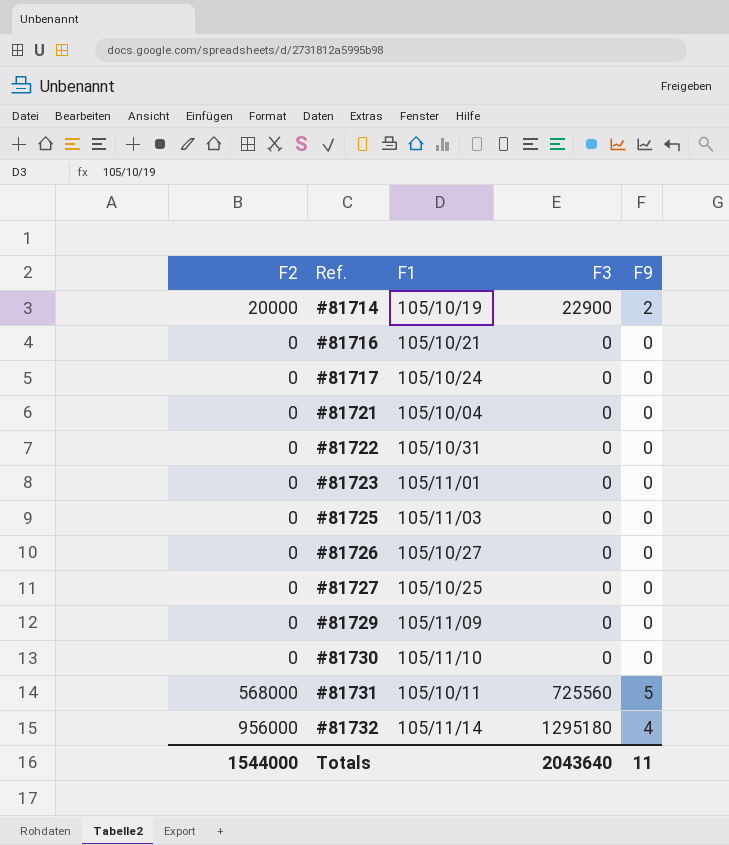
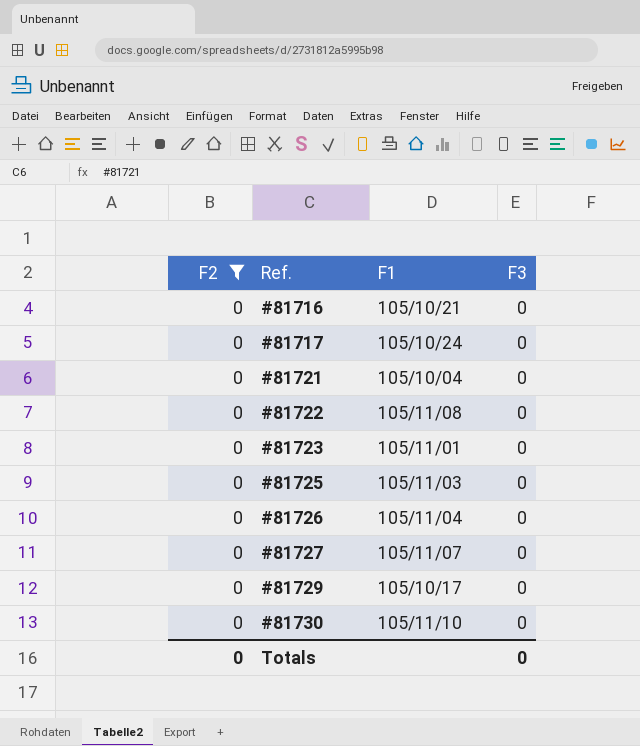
filter: none -> F2 = 0
column F9 | position: 5 -> none
#81722 | F1: 105/10/31 -> 105/11/08
#81726 | F1: 105/10/27 -> 105/11/04
#81727 | F1: 105/10/25 -> 105/11/07
#81729 | F1: 105/11/09 -> 105/10/17
Totals | F2: 1544000 -> 0
Totals | F3: 2043640 -> 0

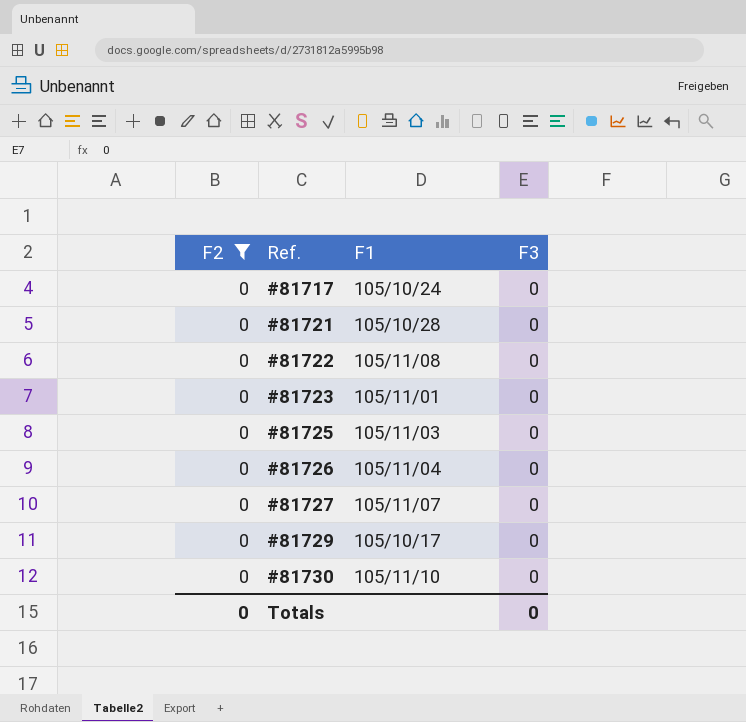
row #81716: 0 | 105/10/21 | 0 -> none
#81721 | F1: 105/10/04 -> 105/10/28

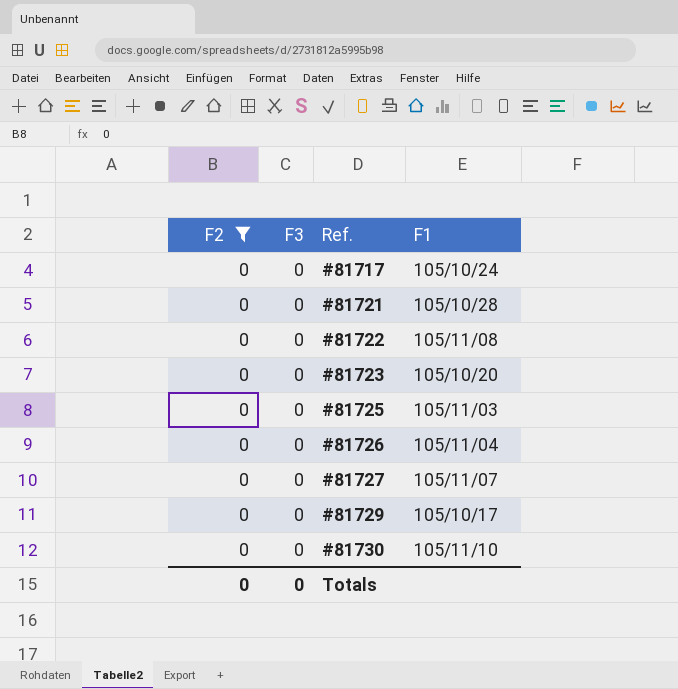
column F3 | position: 4 -> 2
#81723 | F1: 105/11/01 -> 105/10/20

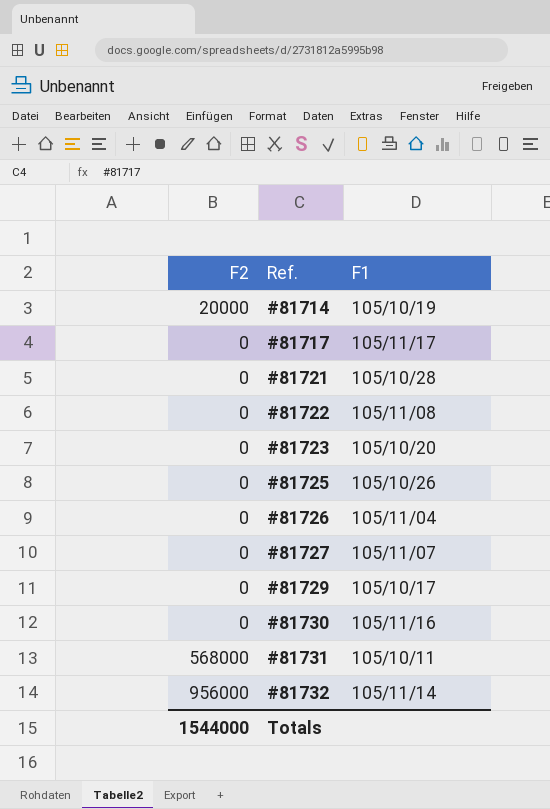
filter: F2 = 0 -> none
column F3 | position: 2 -> none
#81717 | F1: 105/10/24 -> 105/11/17
#81725 | F1: 105/11/03 -> 105/10/26
#81730 | F1: 105/11/10 -> 105/11/16
Totals | F2: 0 -> 1544000

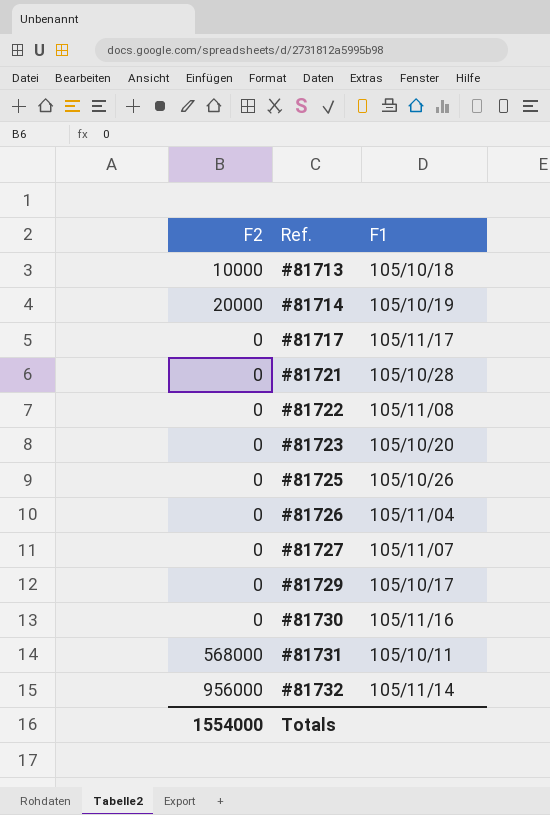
row #81713: none -> 10000 | 105/10/18
Totals | F2: 1544000 -> 1554000

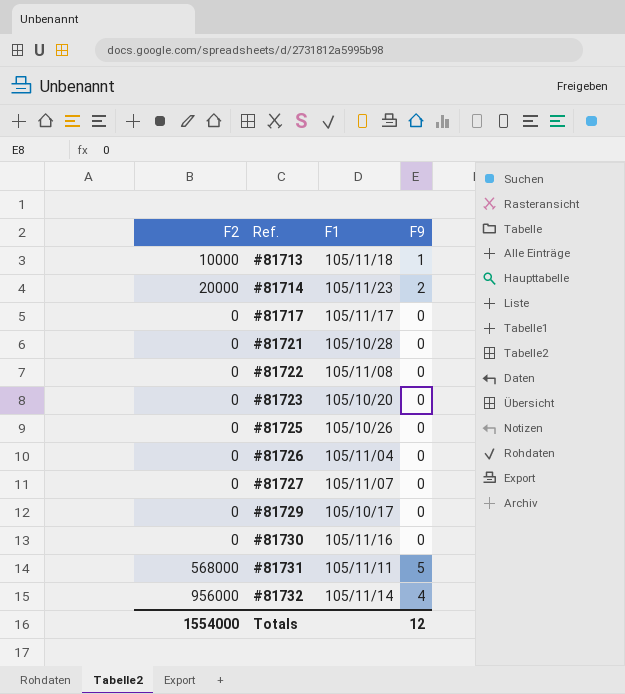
column F9 | position: none -> 4
#81713 | F1: 105/10/18 -> 105/11/18
#81714 | F1: 105/10/19 -> 105/11/23
#81731 | F1: 105/10/11 -> 105/11/11

